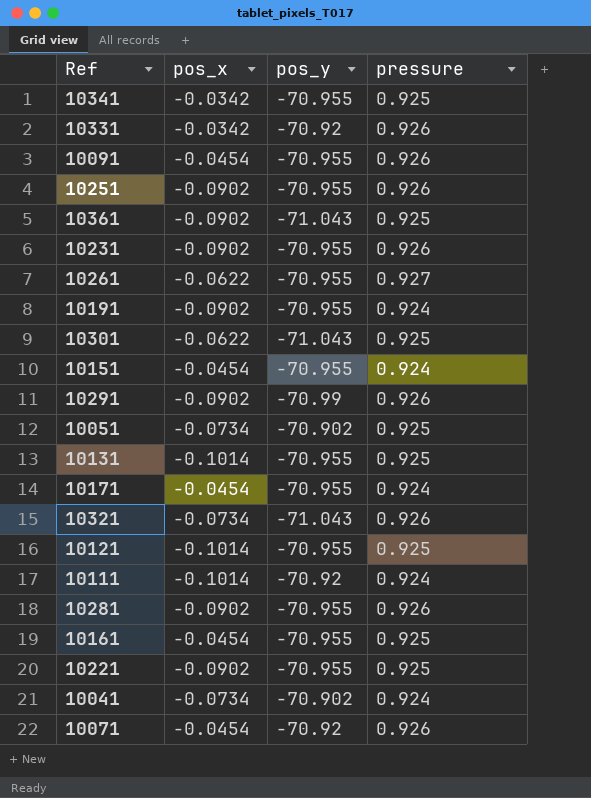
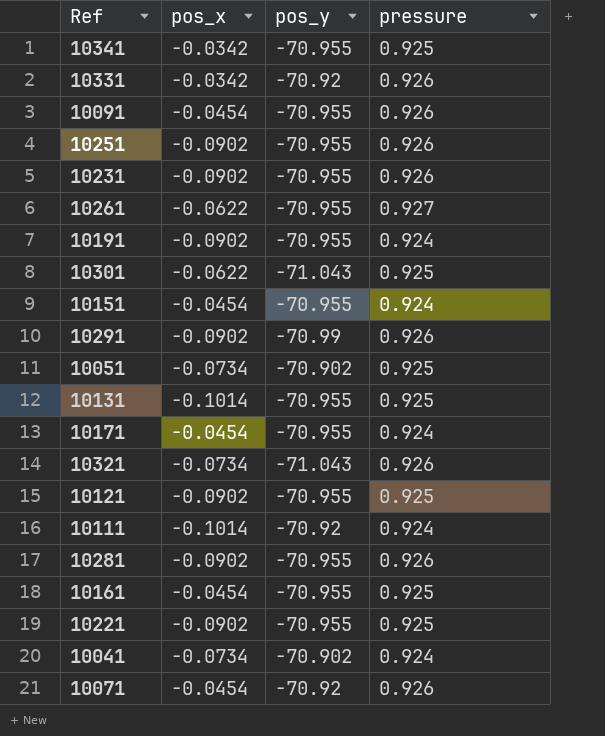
row 10361: -0.0902 | -71.043 | 0.925 -> none
10121 | pos_x: -0.1014 -> -0.0902

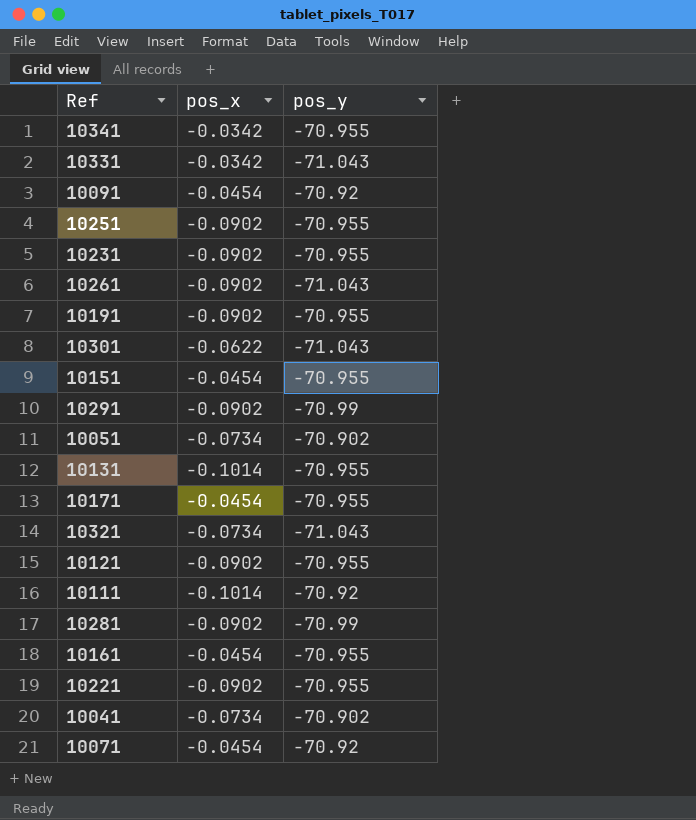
column pressure | position: 4 -> none
10331 | pos_y: -70.92 -> -71.043
10091 | pos_y: -70.955 -> -70.92
10261 | pos_x: -0.0622 -> -0.0902
10261 | pos_y: -70.955 -> -71.043
10281 | pos_y: -70.955 -> -70.99

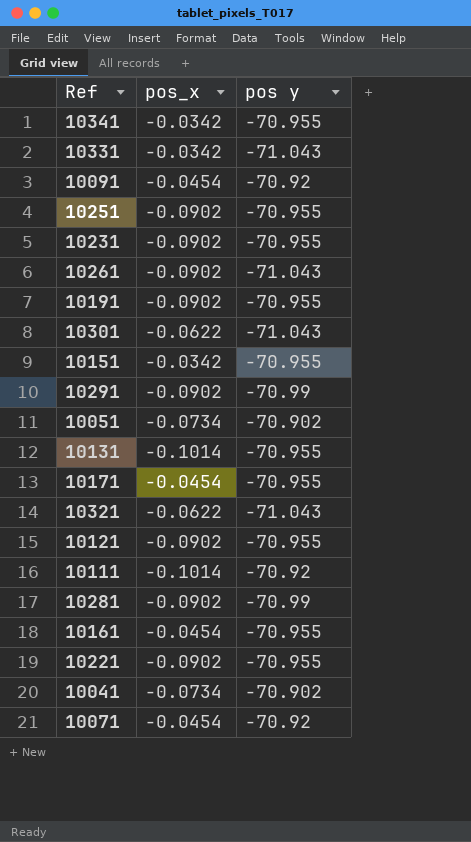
column name: pos_y -> pos y
10151 | pos_x: -0.0454 -> -0.0342
10321 | pos_x: -0.0734 -> -0.0622

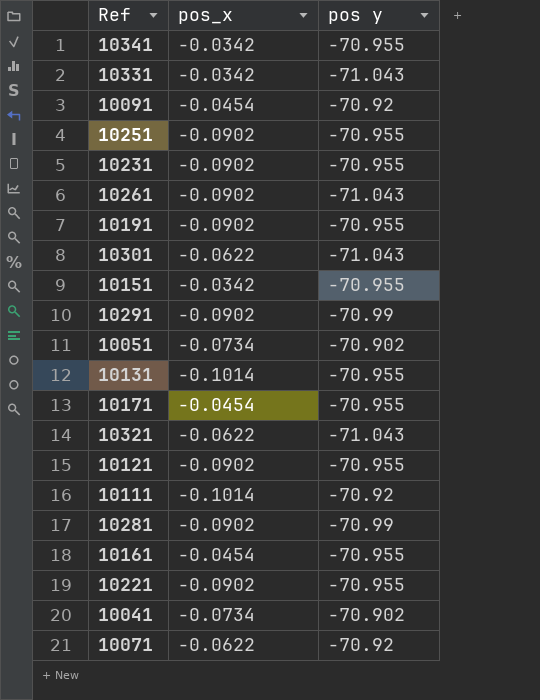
10071 | pos_x: -0.0454 -> -0.0622

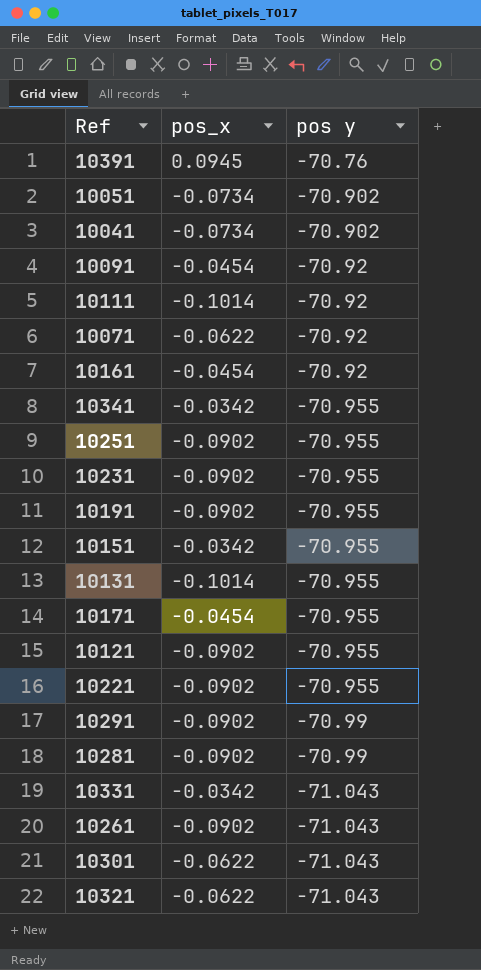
row order: none -> pos y descending
row 10391: none -> 0.0945 | -70.76
10161 | pos y: -70.955 -> -70.92

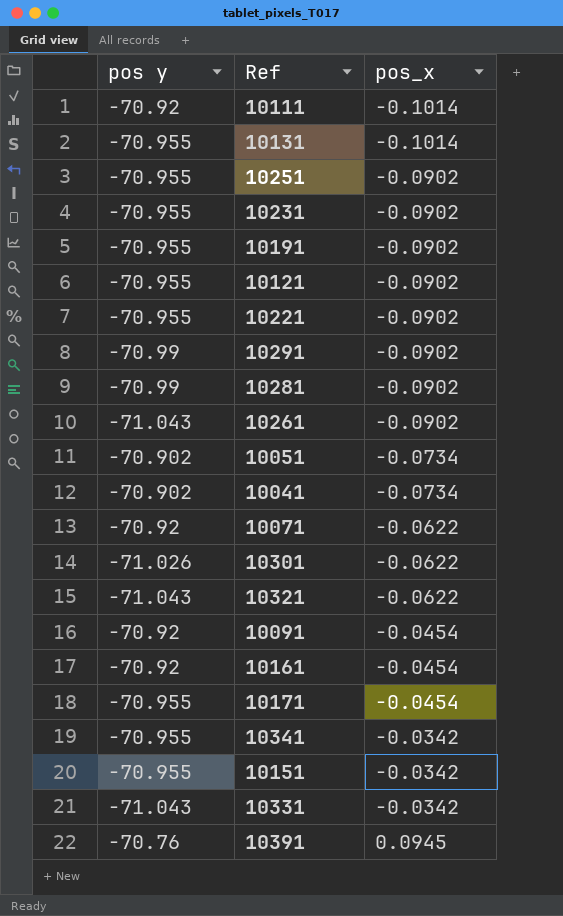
row order: pos y descending -> pos_x ascending
column pos y | position: 3 -> 1
10301 | pos y: -71.043 -> -71.026

